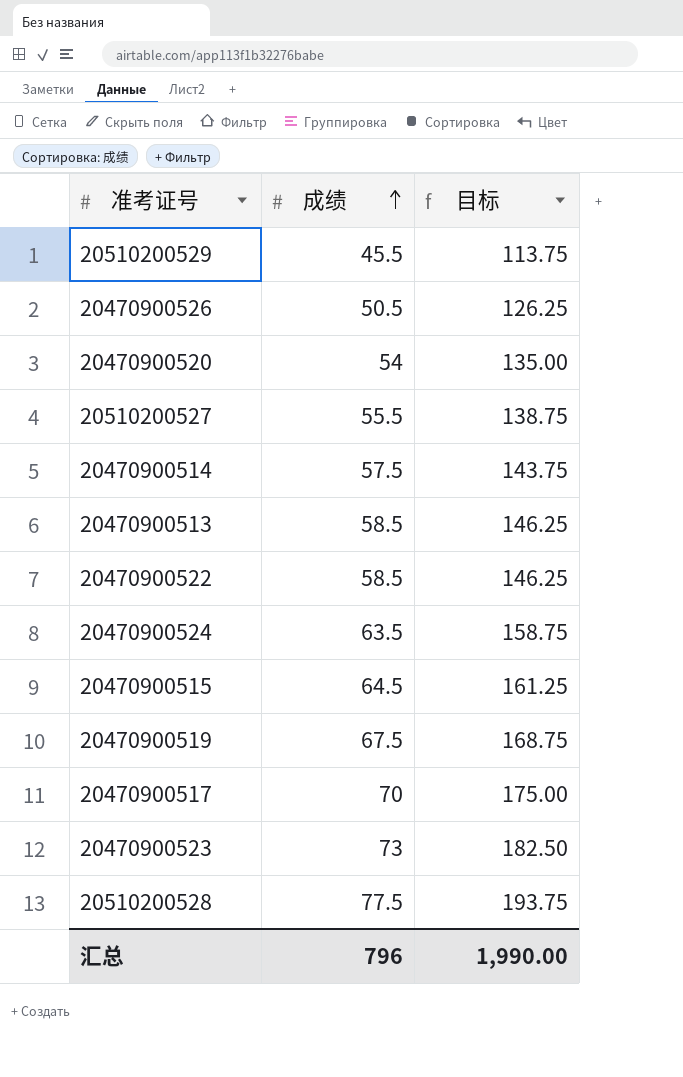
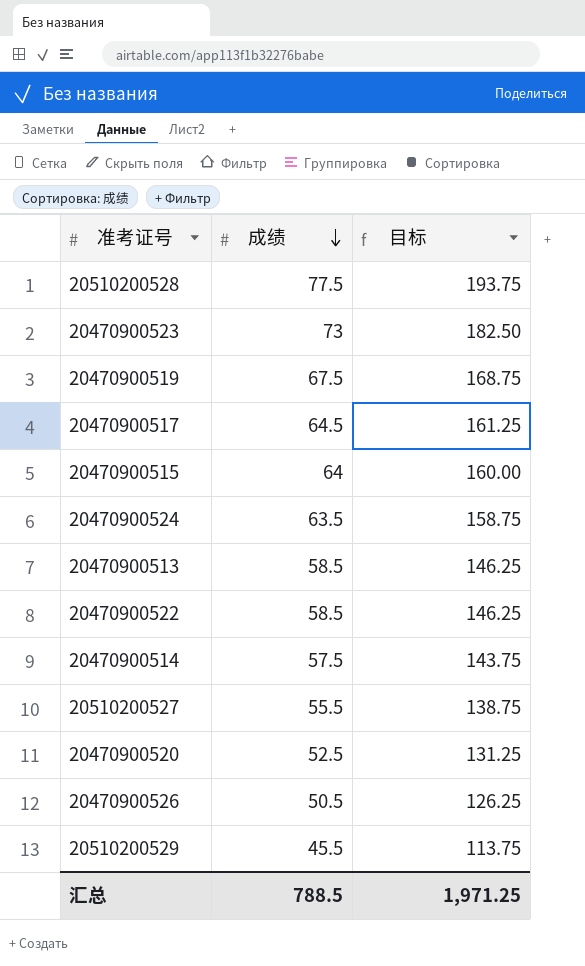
row order: 成绩 ascending -> 成绩 descending
20470900517 | 成绩: 70 -> 64.5
20470900517 | 目标: 175.00 -> 161.25
20470900515 | 成绩: 64.5 -> 64
20470900515 | 目标: 161.25 -> 160.00
20470900520 | 成绩: 54 -> 52.5
20470900520 | 目标: 135.00 -> 131.25
汇总 | 成绩: 796 -> 788.5
汇总 | 目标: 1,990.00 -> 1,971.25

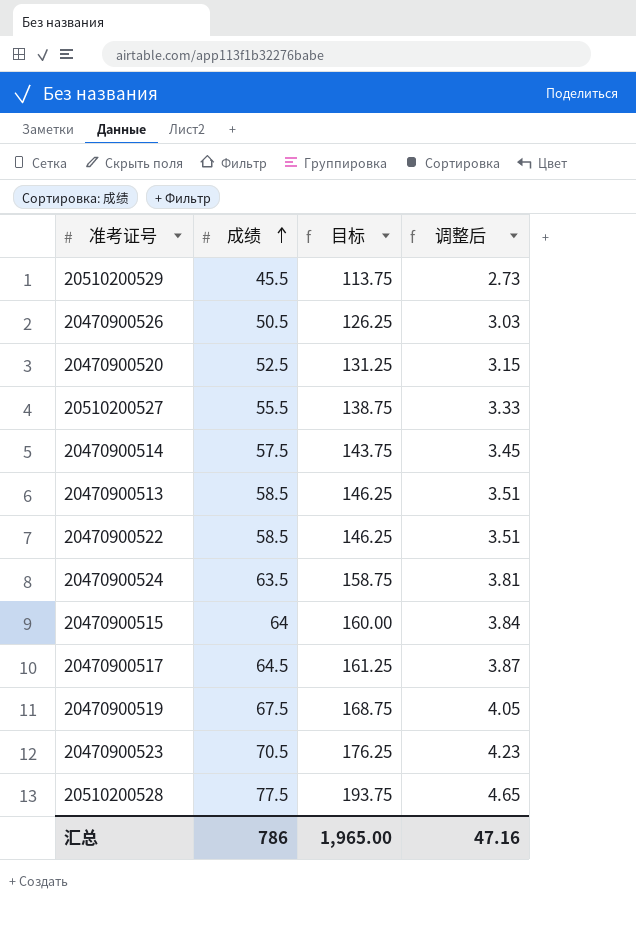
row order: 成绩 descending -> 成绩 ascending
column 调整后 | formula: none -> [成绩] * 0.06
20470900523 | 成绩: 73 -> 70.5
20470900523 | 目标: 182.50 -> 176.25
汇总 | 成绩: 788.5 -> 786
汇总 | 目标: 1,971.25 -> 1,965.00

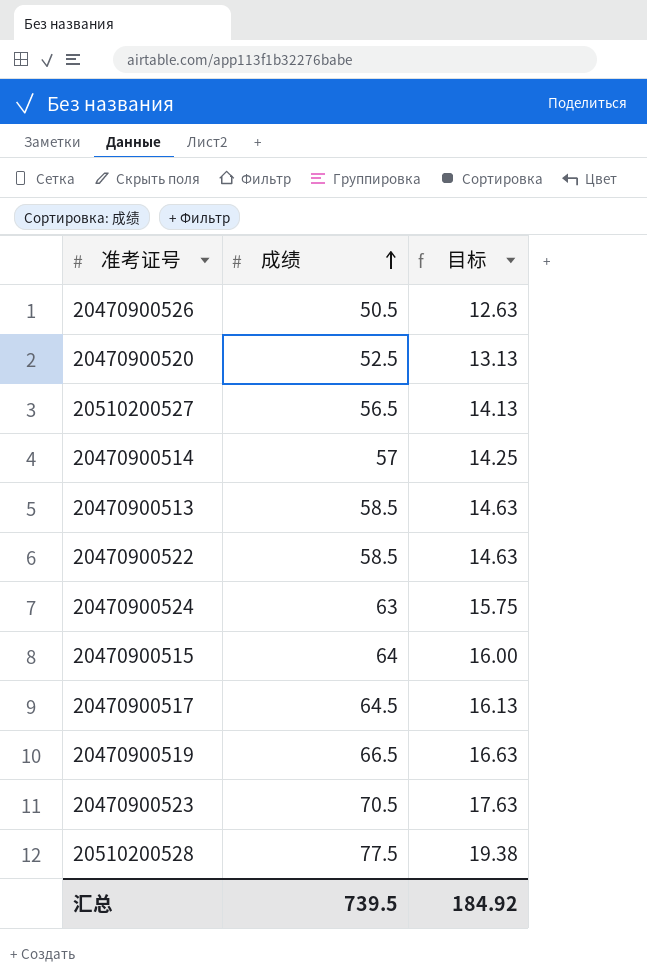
column 调整后 | formula: [成绩] * 0.06 -> none
column 目标 | formula: [成绩] * 2.5 -> [成绩] * 0.25
row 20510200529: 45.5 | 113.75 | 2.73 -> none
20510200527 | 成绩: 55.5 -> 56.5
20470900514 | 成绩: 57.5 -> 57
20470900524 | 成绩: 63.5 -> 63
20470900519 | 成绩: 67.5 -> 66.5
汇总 | 成绩: 786 -> 739.5
汇总 | 目标: 1,965.00 -> 184.92

